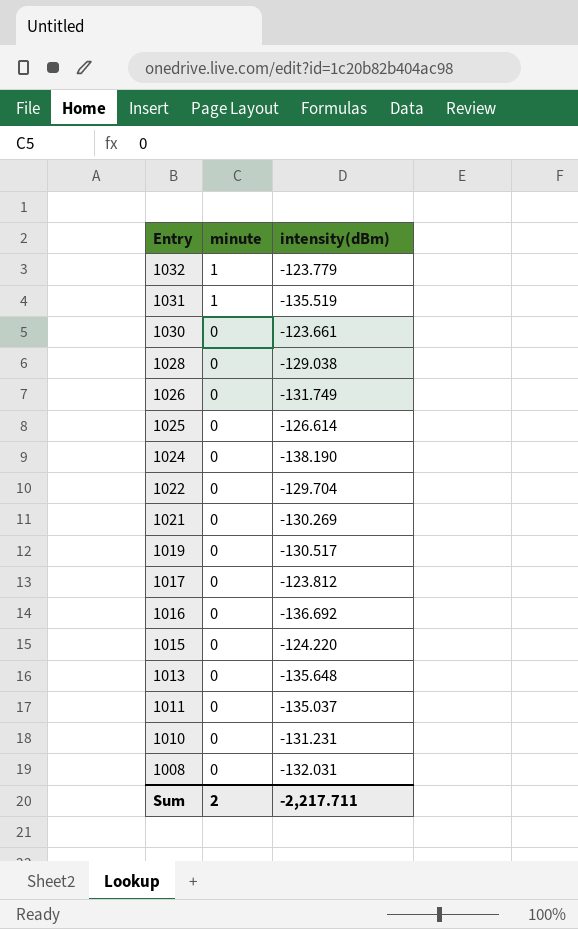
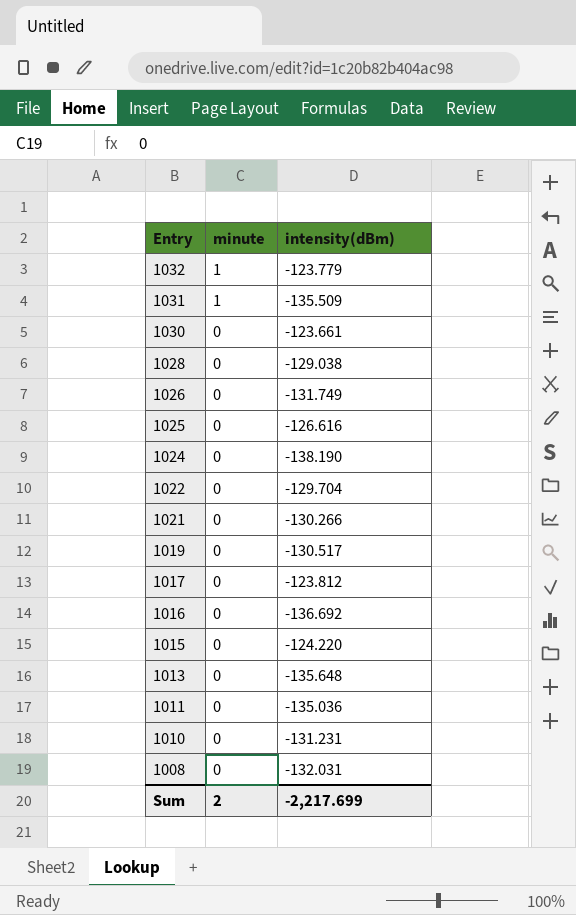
1031 | intensity(dBm): -135.519 -> -135.509
1025 | intensity(dBm): -126.614 -> -126.616
1021 | intensity(dBm): -130.269 -> -130.266
1011 | intensity(dBm): -135.037 -> -135.036
Sum | intensity(dBm): -2,217.711 -> -2,217.699

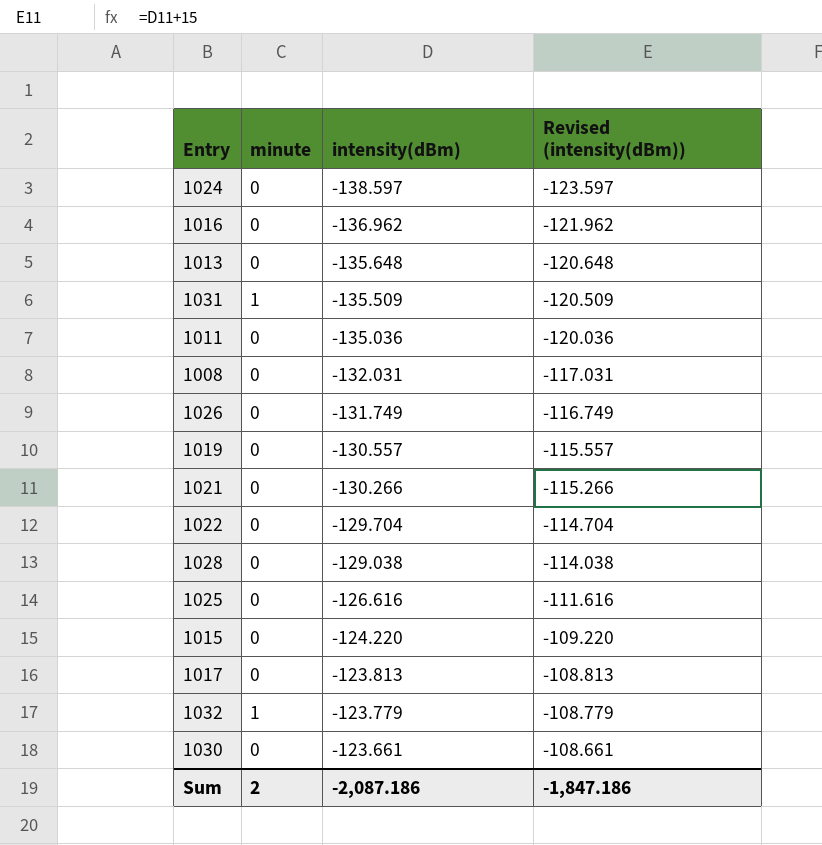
row order: Entry descending -> intensity(dBm) ascending
column Revised (intensity(dBm)) | formula: none -> [intensity(dBm)] + 15
row 1010: 0 | -131.231 -> none
1024 | intensity(dBm): -138.190 -> -138.597
1016 | intensity(dBm): -136.692 -> -136.962
1019 | intensity(dBm): -130.517 -> -130.557
1017 | intensity(dBm): -123.812 -> -123.813
Sum | intensity(dBm): -2,217.699 -> -2,087.186

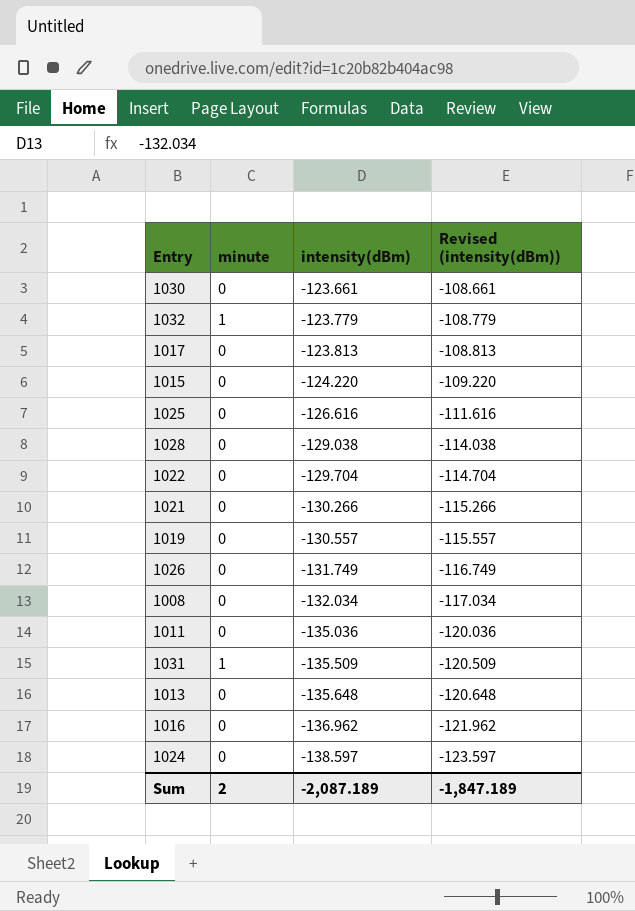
row order: intensity(dBm) ascending -> intensity(dBm) descending
1008 | intensity(dBm): -132.031 -> -132.034
1008 | Revised (intensity(dBm)): -117.031 -> -117.034
Sum | intensity(dBm): -2,087.186 -> -2,087.189
Sum | Revised (intensity(dBm)): -1,847.186 -> -1,847.189

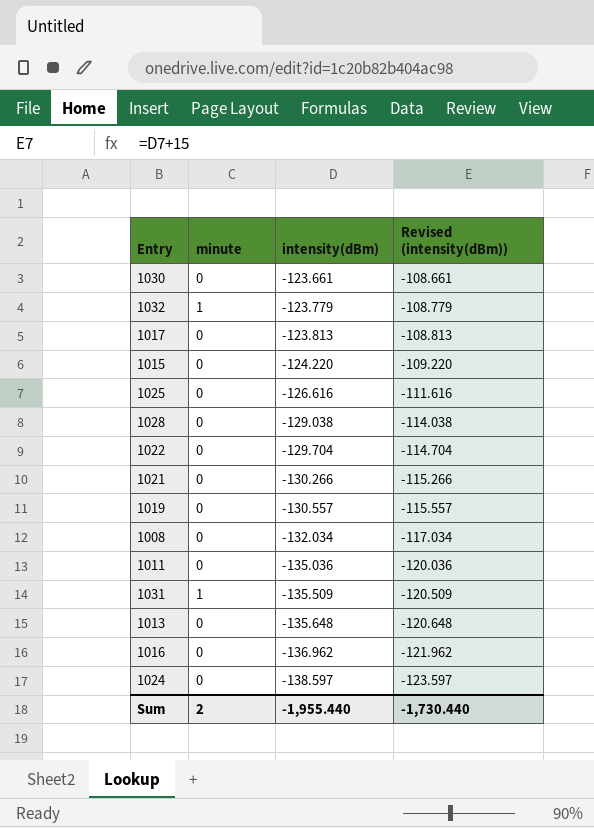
row 1026: 0 | -131.749 | -116.749 -> none
Sum | intensity(dBm): -2,087.189 -> -1,955.440
Sum | Revised (intensity(dBm)): -1,847.189 -> -1,730.440

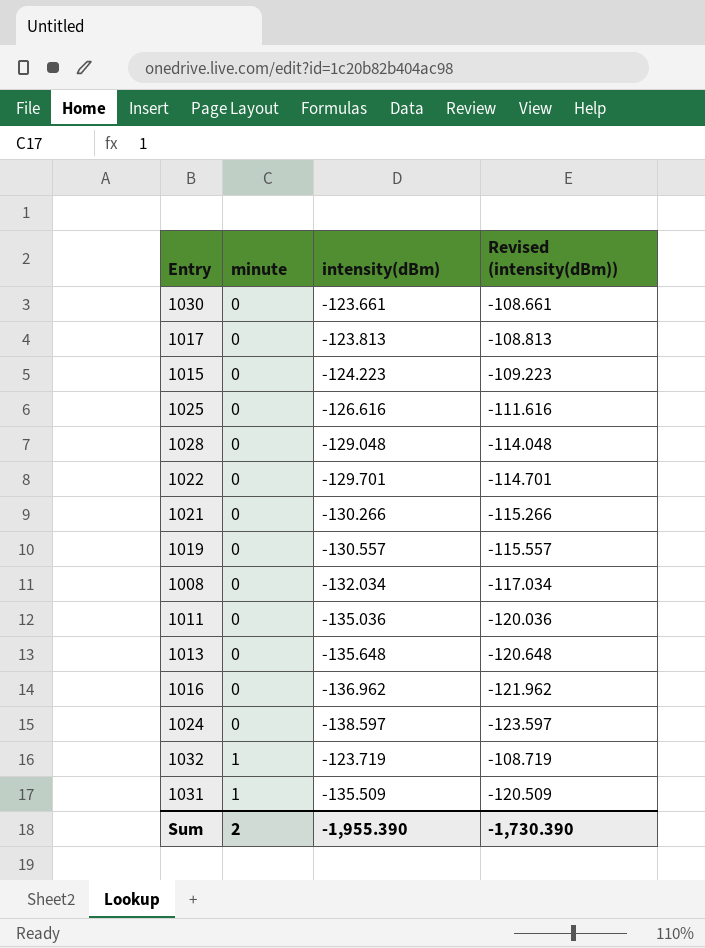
row order: intensity(dBm) descending -> minute ascending
1015 | intensity(dBm): -124.220 -> -124.223
1015 | Revised (intensity(dBm)): -109.220 -> -109.223
1028 | intensity(dBm): -129.038 -> -129.048
1028 | Revised (intensity(dBm)): -114.038 -> -114.048
1022 | intensity(dBm): -129.704 -> -129.701
1022 | Revised (intensity(dBm)): -114.704 -> -114.701
1032 | intensity(dBm): -123.779 -> -123.719
1032 | Revised (intensity(dBm)): -108.779 -> -108.719
Sum | intensity(dBm): -1,955.440 -> -1,955.390
Sum | Revised (intensity(dBm)): -1,730.440 -> -1,730.390

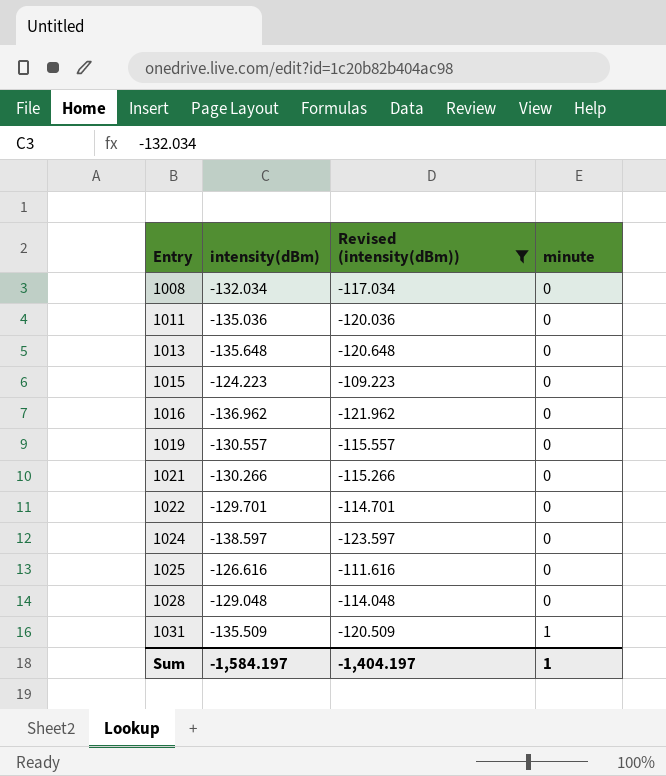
filter: none -> Revised (intensity(dBm)) <= -109.223
row order: minute ascending -> Entry ascending
column minute | position: 2 -> 4
Sum | intensity(dBm): -1,955.390 -> -1,584.197
Sum | Revised (intensity(dBm)): -1,730.390 -> -1,404.197
Sum | minute: 2 -> 1

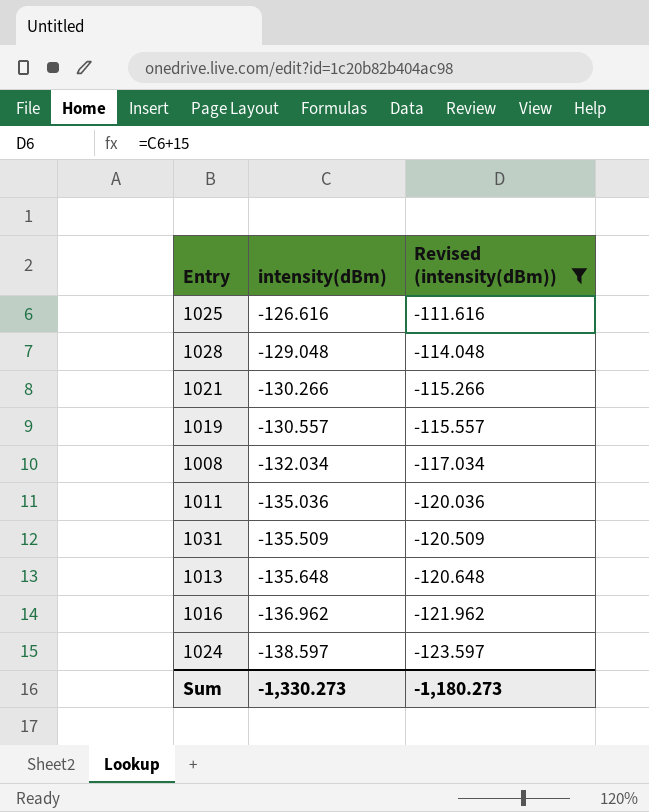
row order: Entry ascending -> intensity(dBm) descending
column minute | position: 4 -> none
row 1015: -124.223 | -109.223 | 0 -> none
row 1022: -129.701 | -114.701 | 0 -> none
Sum | intensity(dBm): -1,584.197 -> -1,330.273
Sum | Revised (intensity(dBm)): -1,404.197 -> -1,180.273

